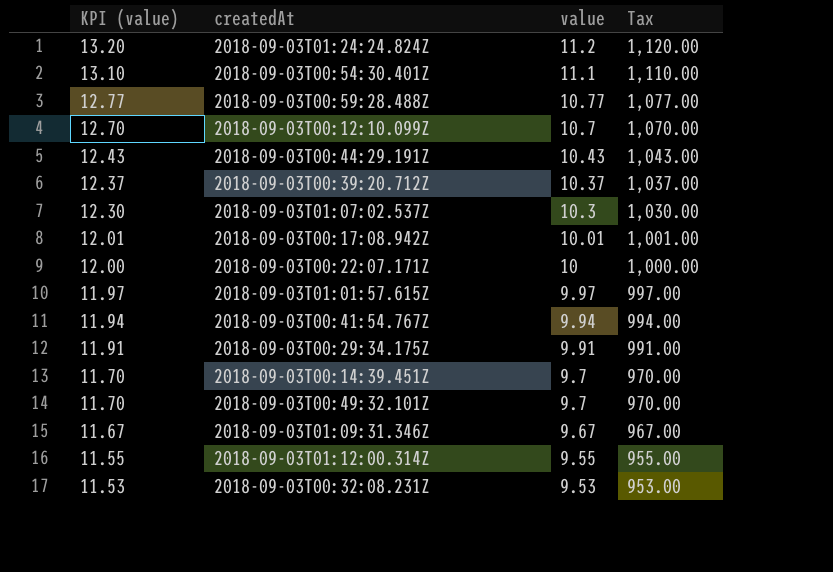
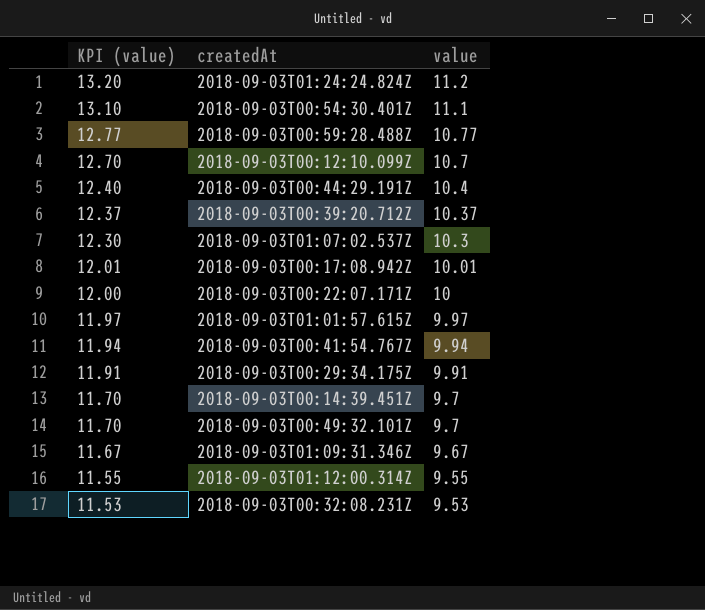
column Tax | formula: [value] * 100 -> none
2018-09-03T00:44:29.191Z | KPI (value): 12.43 -> 12.40
2018-09-03T00:44:29.191Z | value: 10.43 -> 10.4

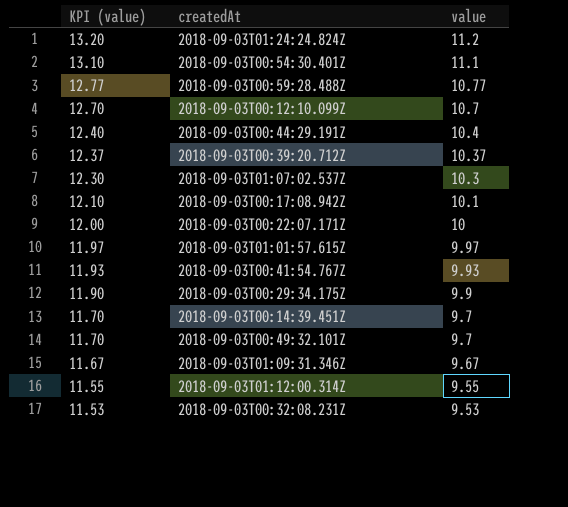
2018-09-03T00:17:08.942Z | KPI (value): 12.01 -> 12.10
2018-09-03T00:17:08.942Z | value: 10.01 -> 10.1
2018-09-03T00:41:54.767Z | KPI (value): 11.94 -> 11.93
2018-09-03T00:41:54.767Z | value: 9.94 -> 9.93
2018-09-03T00:29:34.175Z | KPI (value): 11.91 -> 11.90
2018-09-03T00:29:34.175Z | value: 9.91 -> 9.9

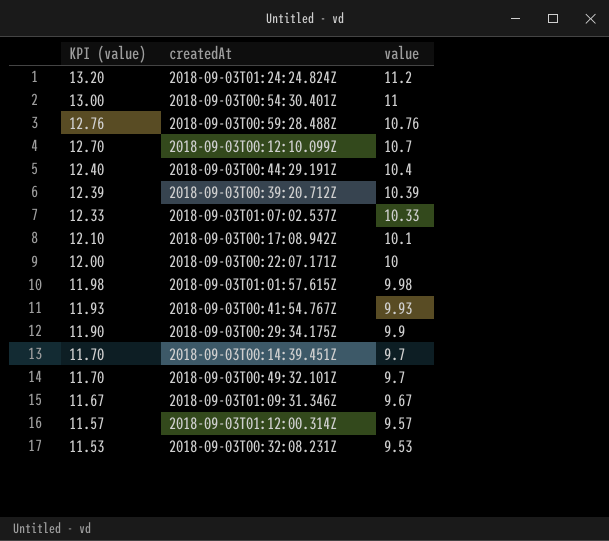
2018-09-03T00:54:30.401Z | KPI (value): 13.10 -> 13.00
2018-09-03T00:54:30.401Z | value: 11.1 -> 11
2018-09-03T00:59:28.488Z | KPI (value): 12.77 -> 12.76
2018-09-03T00:59:28.488Z | value: 10.77 -> 10.76
2018-09-03T00:39:20.712Z | KPI (value): 12.37 -> 12.39
2018-09-03T00:39:20.712Z | value: 10.37 -> 10.39
2018-09-03T01:07:02.537Z | KPI (value): 12.30 -> 12.33
2018-09-03T01:07:02.537Z | value: 10.3 -> 10.33
2018-09-03T01:01:57.615Z | KPI (value): 11.97 -> 11.98
2018-09-03T01:01:57.615Z | value: 9.97 -> 9.98
2018-09-03T01:12:00.314Z | KPI (value): 11.55 -> 11.57
2018-09-03T01:12:00.314Z | value: 9.55 -> 9.57

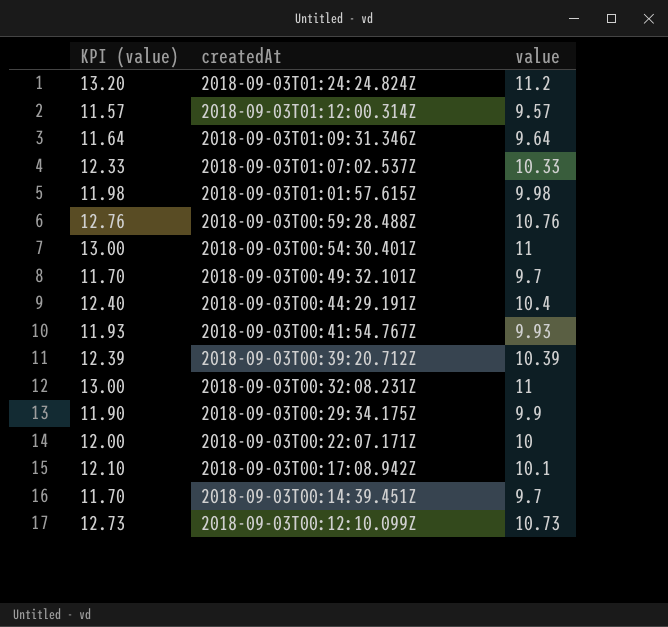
row order: KPI (value) descending -> createdAt descending
2018-09-03T01:09:31.346Z | KPI (value): 11.67 -> 11.64
2018-09-03T01:09:31.346Z | value: 9.67 -> 9.64
2018-09-03T00:32:08.231Z | KPI (value): 11.53 -> 13.00
2018-09-03T00:32:08.231Z | value: 9.53 -> 11
2018-09-03T00:12:10.099Z | KPI (value): 12.70 -> 12.73
2018-09-03T00:12:10.099Z | value: 10.7 -> 10.73

